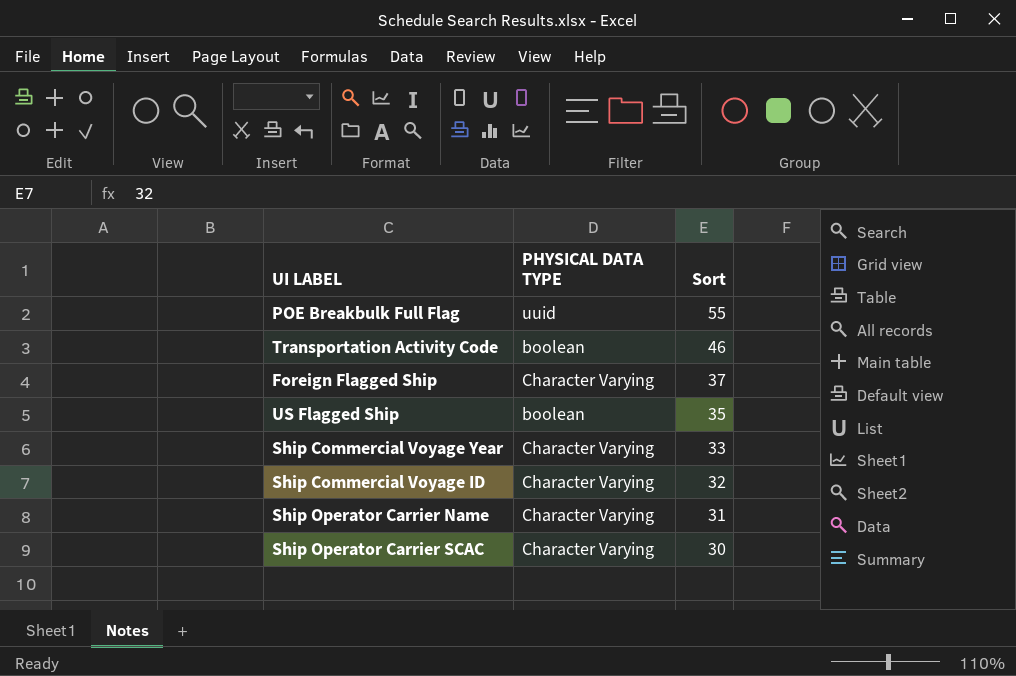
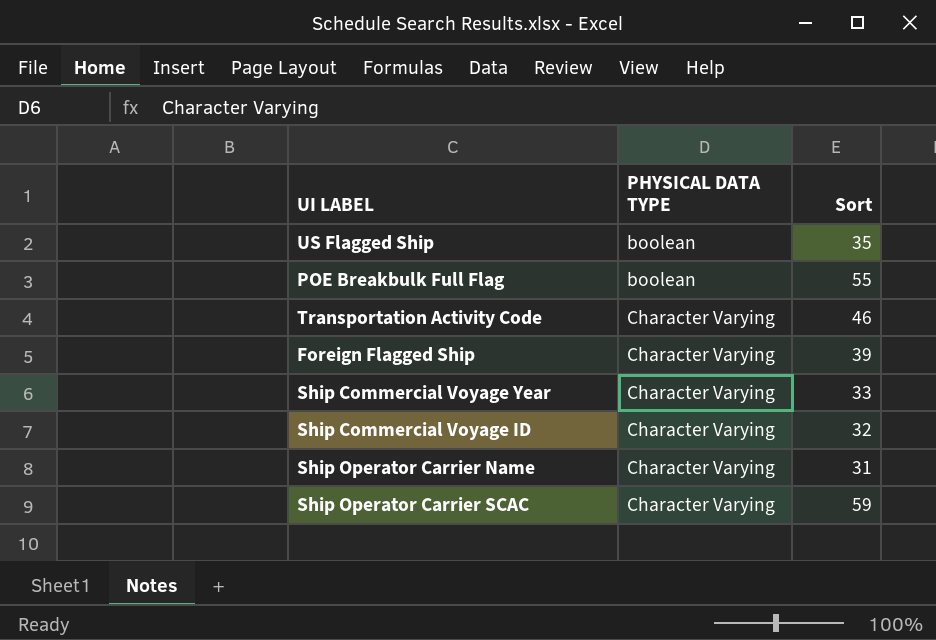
row order: Sort descending -> PHYSICAL DATA TYPE ascending
POE Breakbulk Full Flag | PHYSICAL DATA TYPE: uuid -> boolean
Transportation Activity Code | PHYSICAL DATA TYPE: boolean -> Character Varying
Foreign Flagged Ship | Sort: 37 -> 39
Ship Operator Carrier SCAC | Sort: 30 -> 59

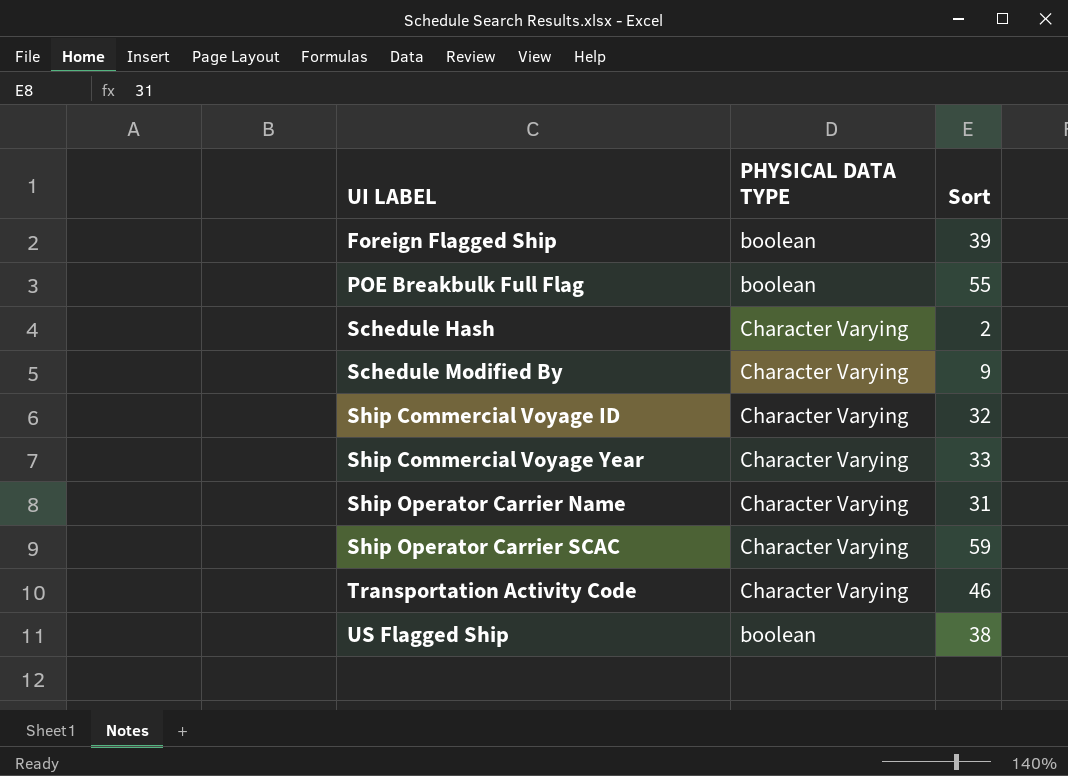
row order: PHYSICAL DATA TYPE ascending -> UI LABEL ascending
Foreign Flagged Ship | PHYSICAL DATA TYPE: Character Varying -> boolean
row Schedule Hash: none -> Character Varying | 2
row Schedule Modified By: none -> Character Varying | 9
US Flagged Ship | Sort: 35 -> 38

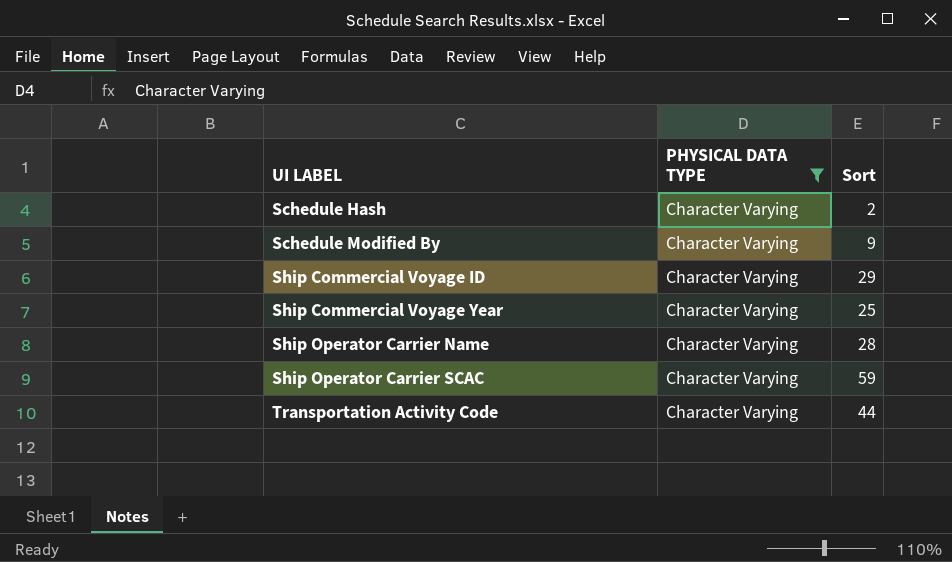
filter: none -> PHYSICAL DATA TYPE = Character Varying
Ship Commercial Voyage ID | Sort: 32 -> 29
Ship Commercial Voyage Year | Sort: 33 -> 25
Ship Operator Carrier Name | Sort: 31 -> 28
Transportation Activity Code | Sort: 46 -> 44

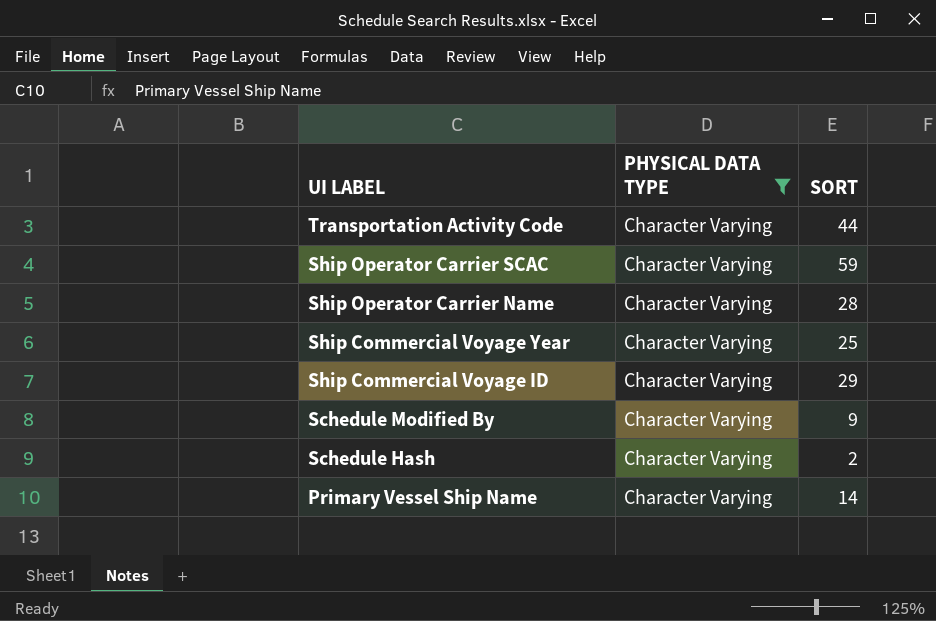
row order: UI LABEL ascending -> UI LABEL descending
column name: Sort -> SORT
row Primary Vessel Ship Name: none -> Character Varying | 14

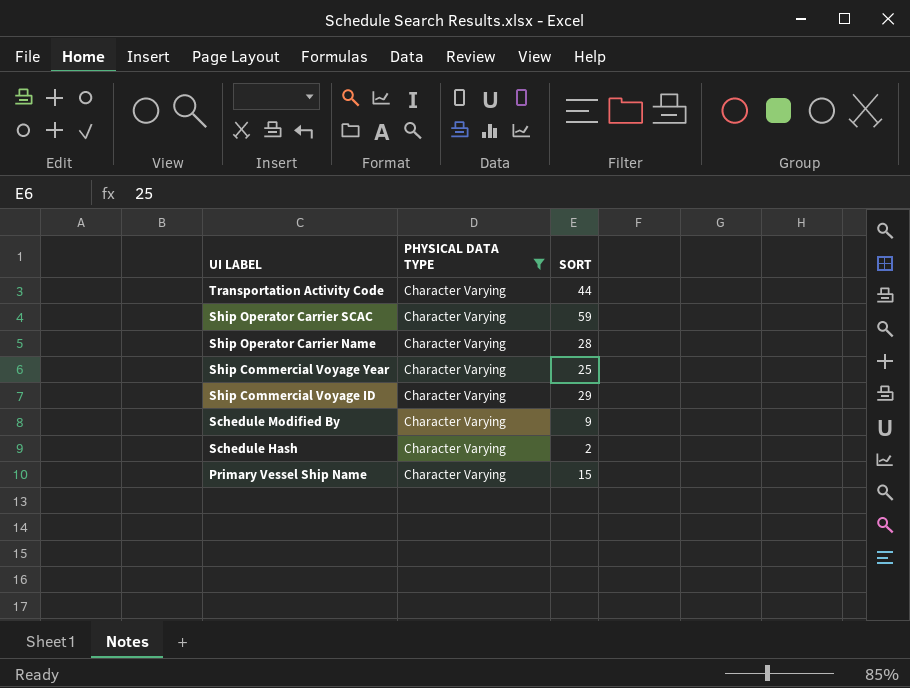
Primary Vessel Ship Name | SORT: 14 -> 15

